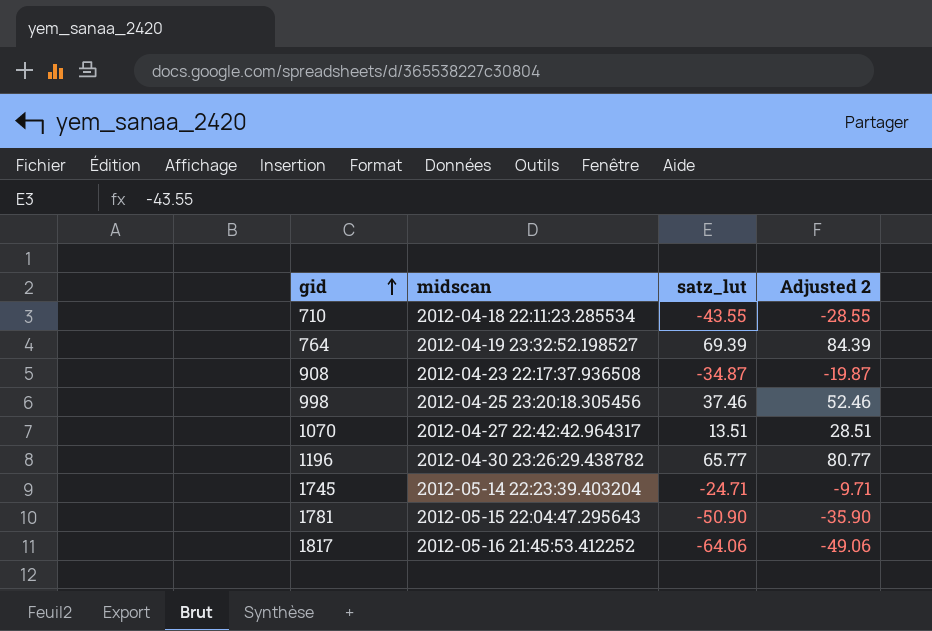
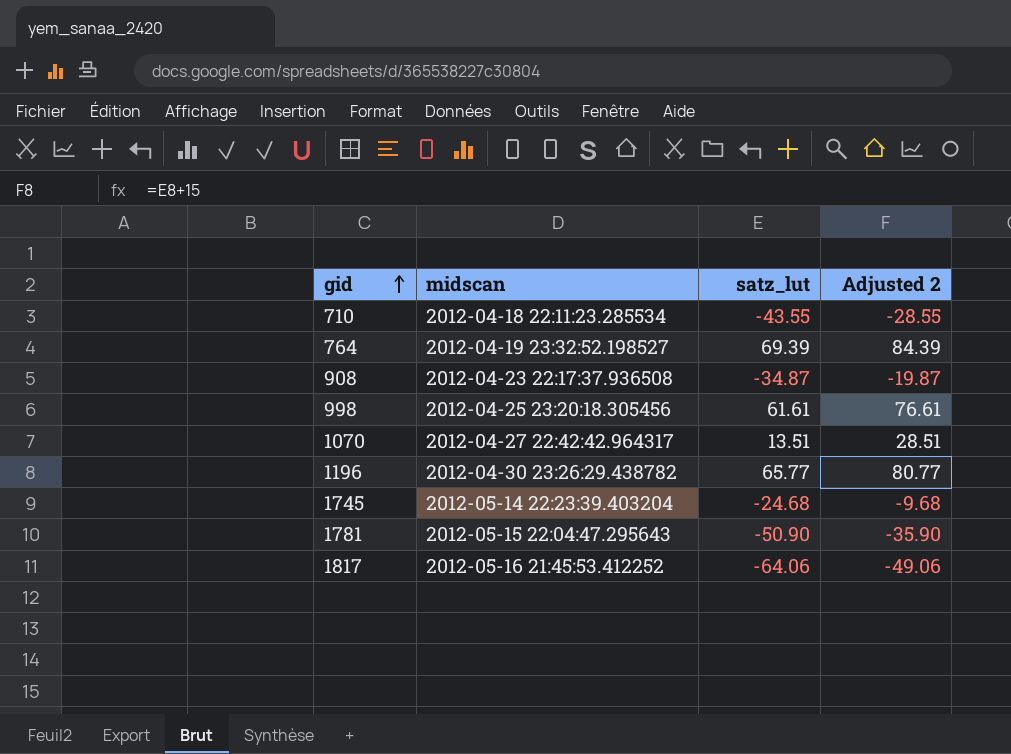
998 | satz_lut: 37.46 -> 61.61
998 | Adjusted 2: 52.46 -> 76.61
1745 | satz_lut: -24.71 -> -24.68
1745 | Adjusted 2: -9.71 -> -9.68

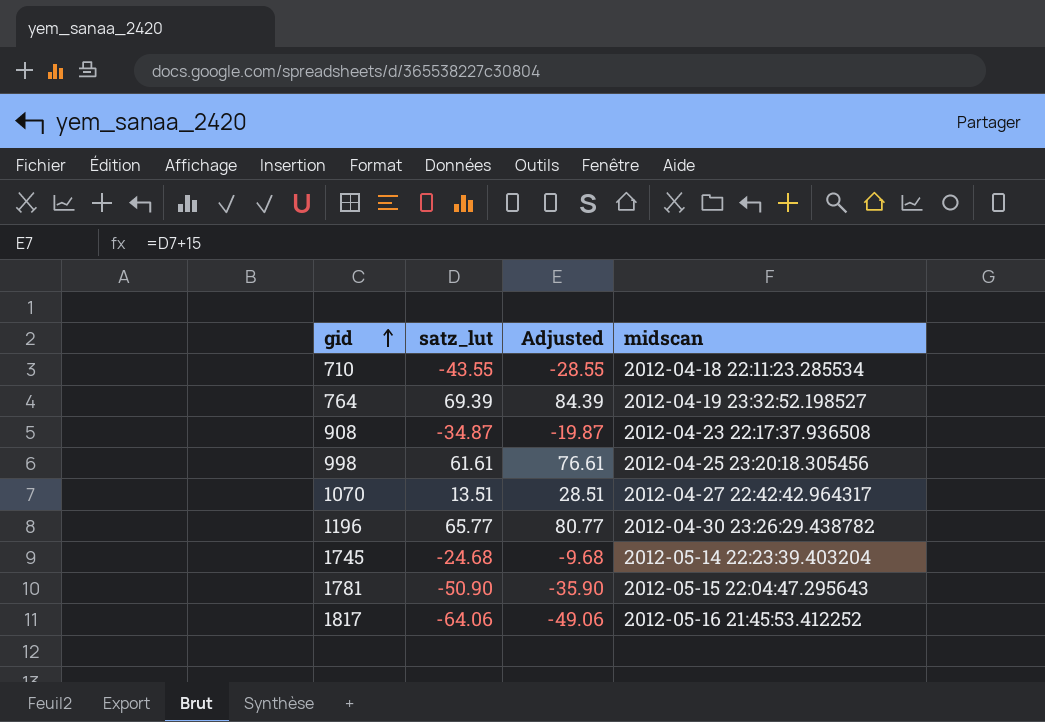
column name: Adjusted 2 -> Adjusted
column midscan | position: 2 -> 4

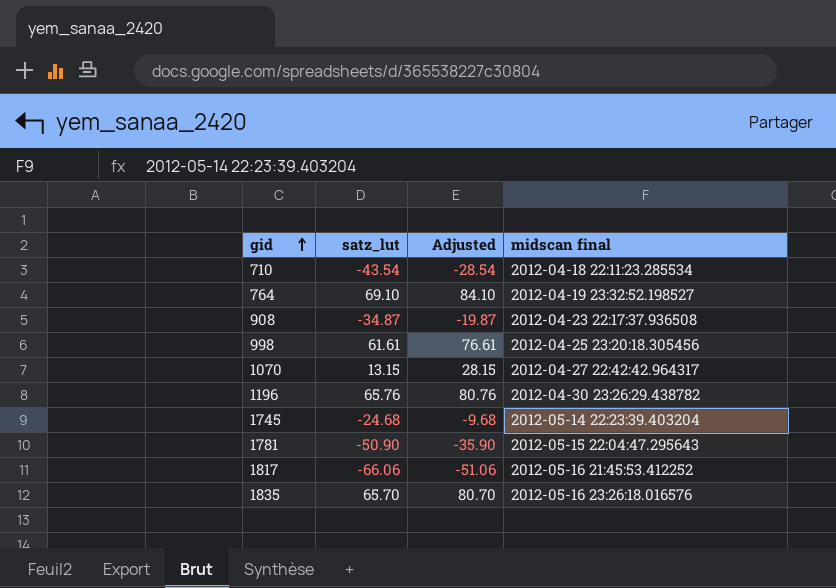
column name: midscan -> midscan final
710 | satz_lut: -43.55 -> -43.54
710 | Adjusted: -28.55 -> -28.54
764 | satz_lut: 69.39 -> 69.10
764 | Adjusted: 84.39 -> 84.10
1070 | satz_lut: 13.51 -> 13.15
1070 | Adjusted: 28.51 -> 28.15
1196 | satz_lut: 65.77 -> 65.76
1196 | Adjusted: 80.77 -> 80.76
1817 | satz_lut: -64.06 -> -66.06
1817 | Adjusted: -49.06 -> -51.06
row 1835: none -> 65.70 | 80.70 | 2012-05-16 23:26:18.016576

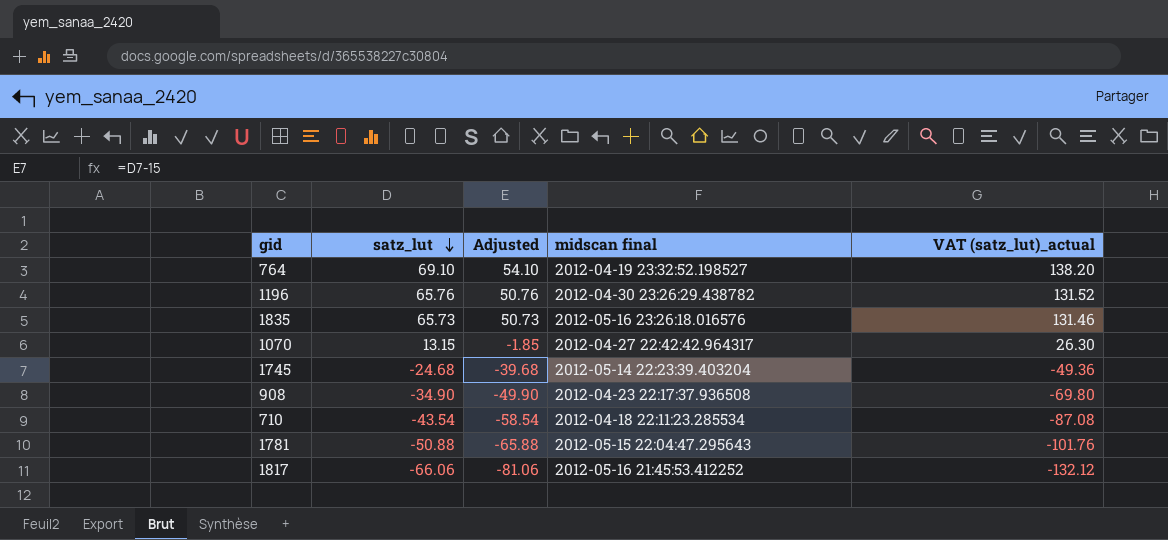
row order: gid ascending -> satz_lut descending
column Adjusted | formula: [satz_lut] + 15 -> [satz_lut] - 15
column VAT (satz_lut)_actual | formula: none -> [satz_lut] * 2
row 998: 61.61 | 76.61 | 2012-04-25 23:20:18.305456 -> none
1835 | satz_lut: 65.70 -> 65.73
908 | satz_lut: -34.87 -> -34.90
1781 | satz_lut: -50.90 -> -50.88

